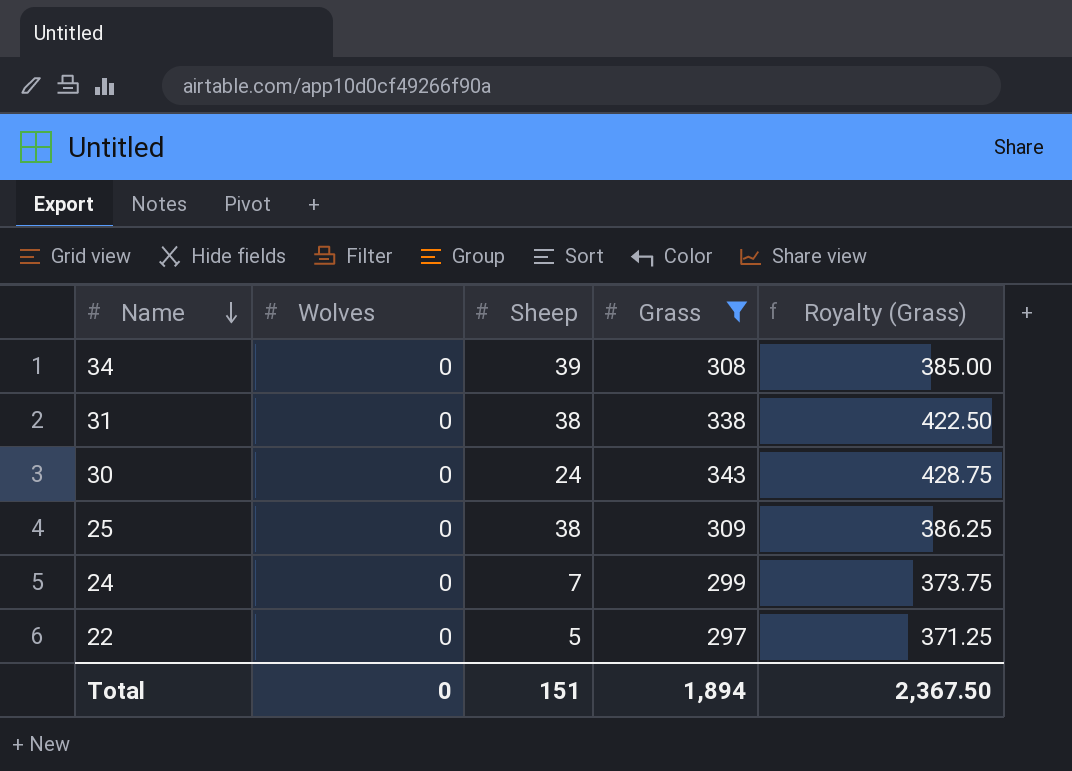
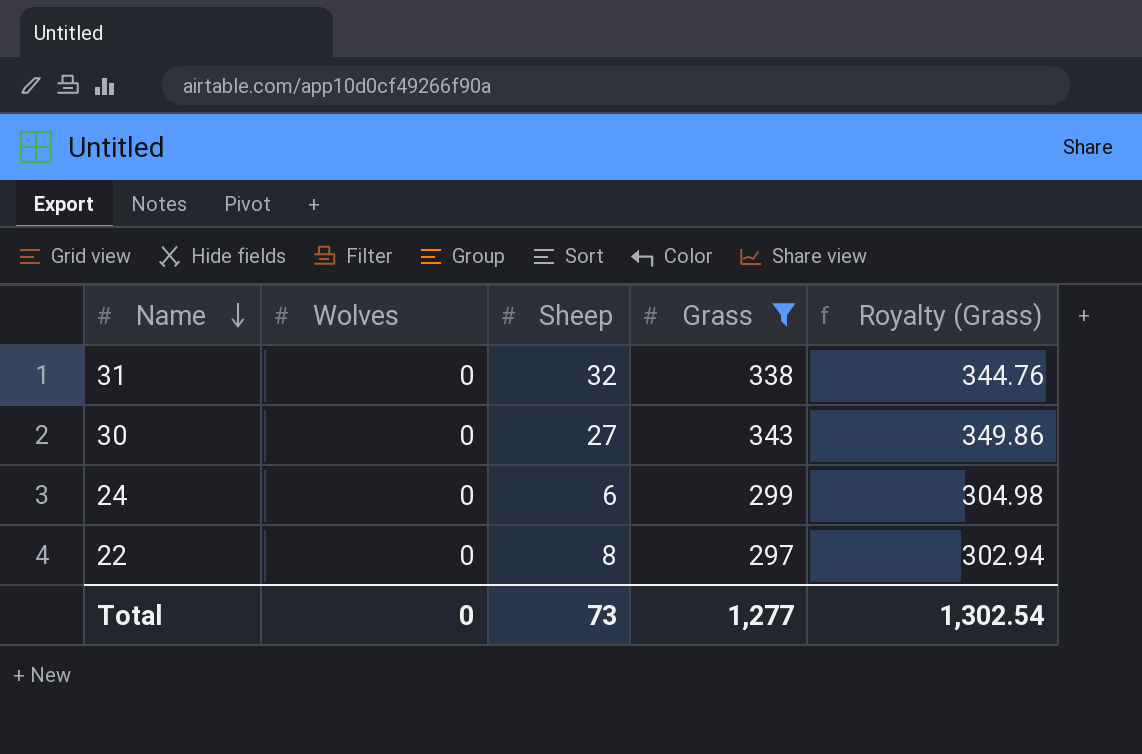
column Royalty (Grass) | formula: [Grass] * 1.25 -> [Grass] * 1.02
row 34: 0 | 39 | 308 | 385.00 -> none
row 25: 0 | 38 | 309 | 386.25 -> none
31 | Sheep: 38 -> 32
30 | Sheep: 24 -> 27
24 | Sheep: 7 -> 6
22 | Sheep: 5 -> 8
Total | Sheep: 151 -> 73
Total | Grass: 1,894 -> 1,277
Total | Royalty (Grass): 2,367.50 -> 1,302.54

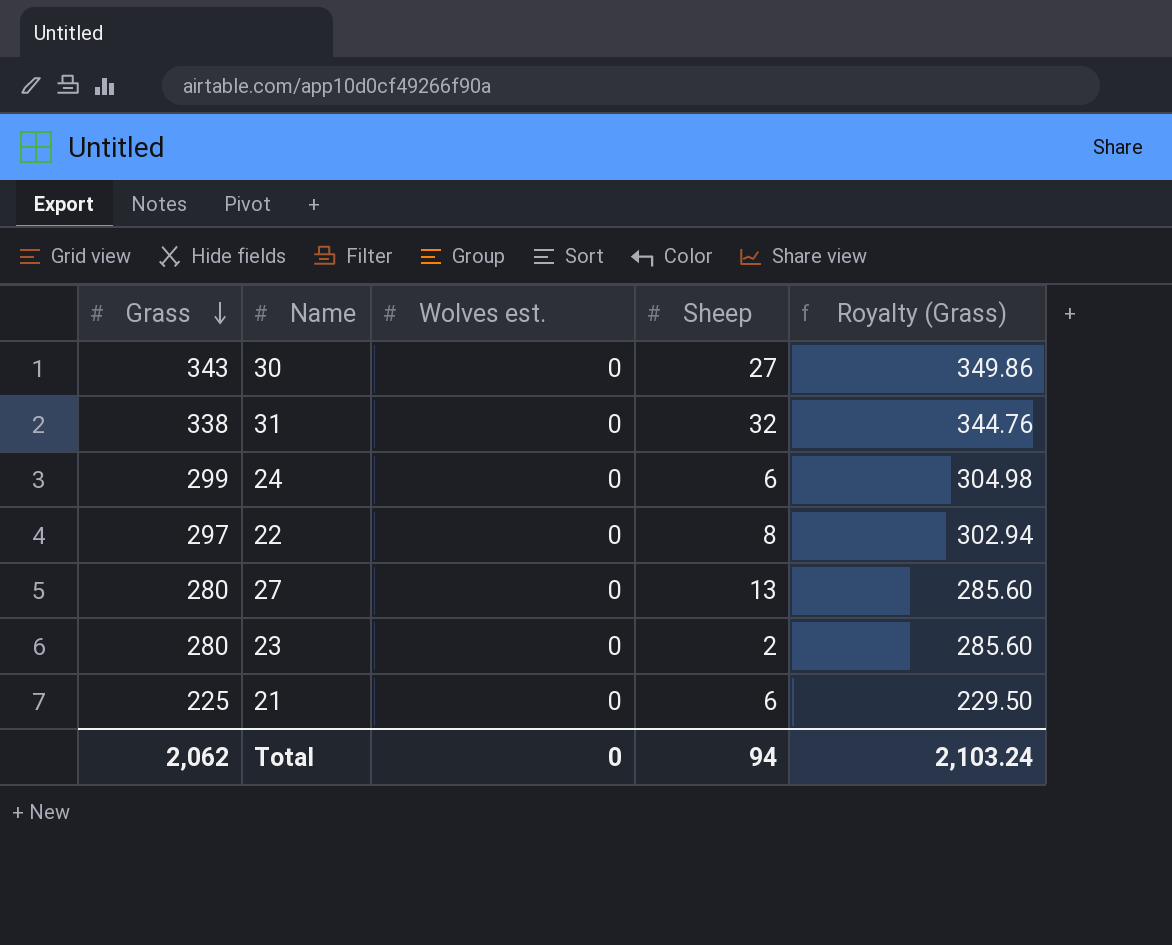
filter: Grass >= 297 -> none
row order: Name descending -> Grass descending
column Grass | position: 4 -> 1
column name: Wolves -> Wolves est.
Total | Grass: 1,277 -> 2,062
Total | Sheep: 73 -> 94
Total | Royalty (Grass): 1,302.54 -> 2,103.24

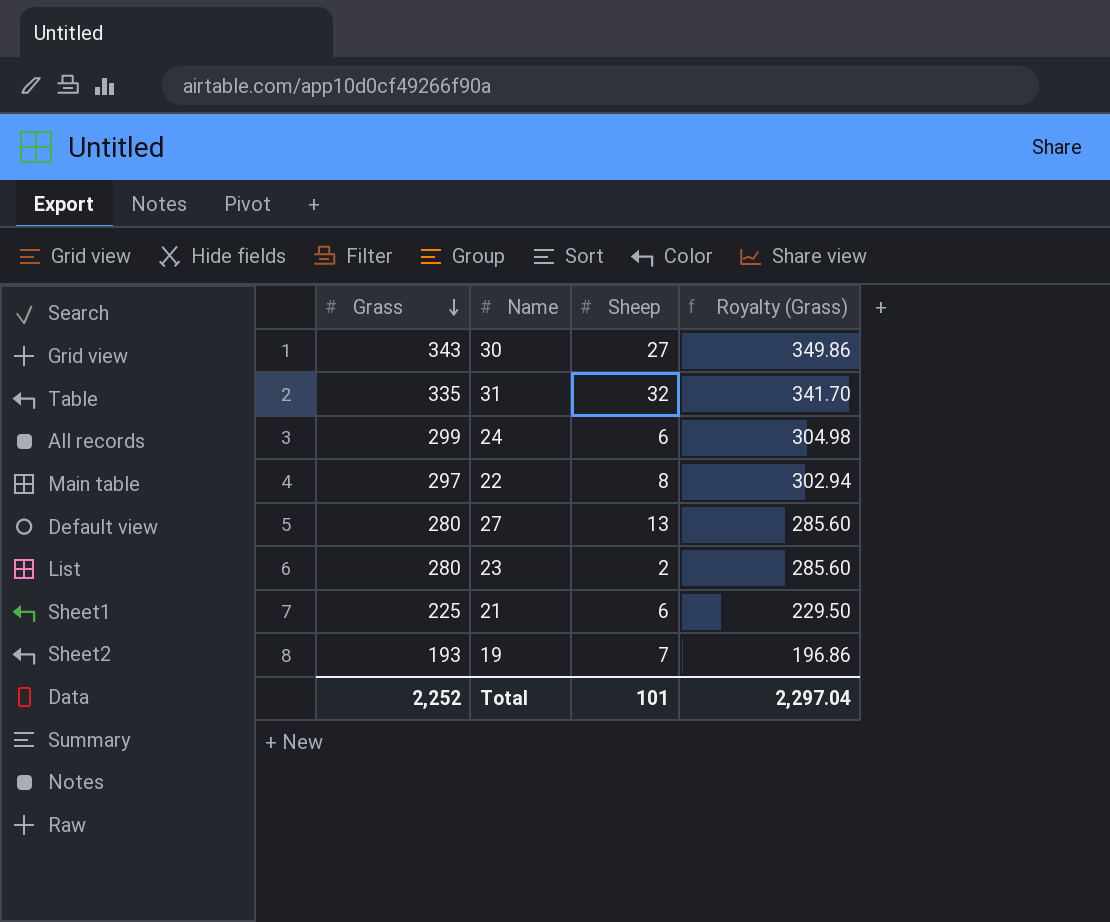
column Wolves est. | position: 3 -> none
31 | Grass: 338 -> 335
31 | Royalty (Grass): 344.76 -> 341.70
row 19: none -> 193 | 7 | 196.86
Total | Grass: 2,062 -> 2,252
Total | Sheep: 94 -> 101
Total | Royalty (Grass): 2,103.24 -> 2,297.04

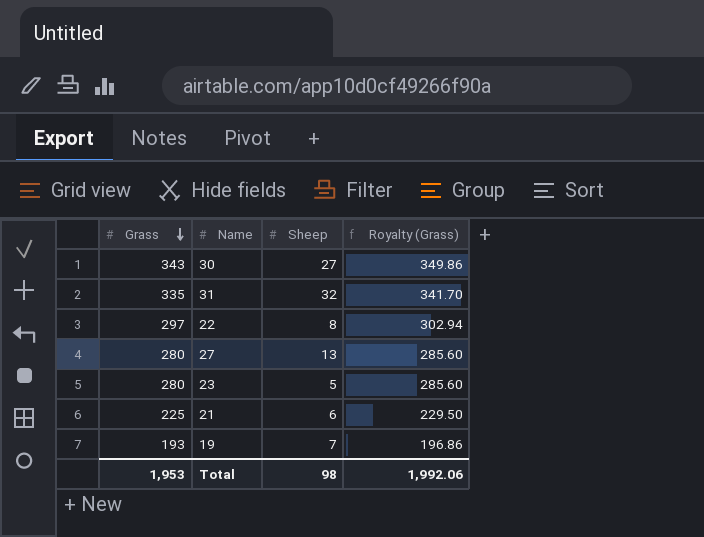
row 24: 299 | 6 | 304.98 -> none
23 | Sheep: 2 -> 5
Total | Grass: 2,252 -> 1,953
Total | Sheep: 101 -> 98
Total | Royalty (Grass): 2,297.04 -> 1,992.06

